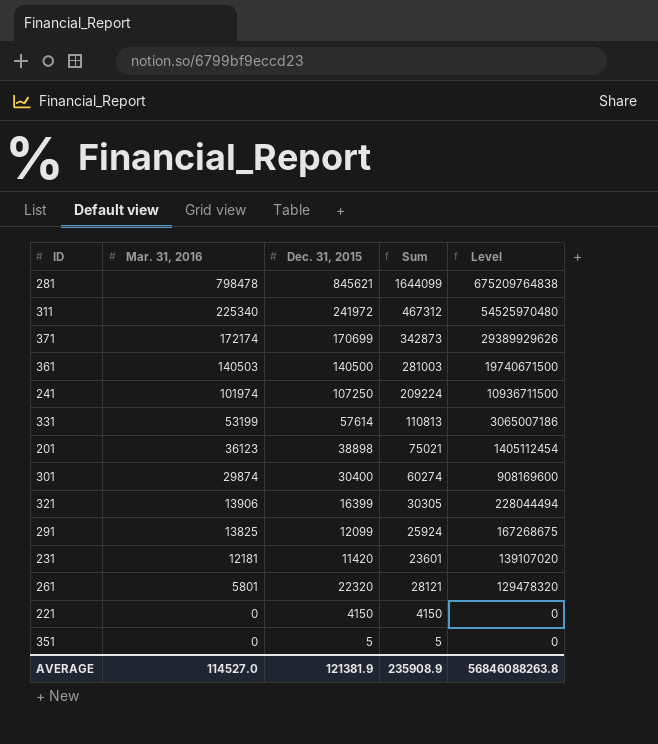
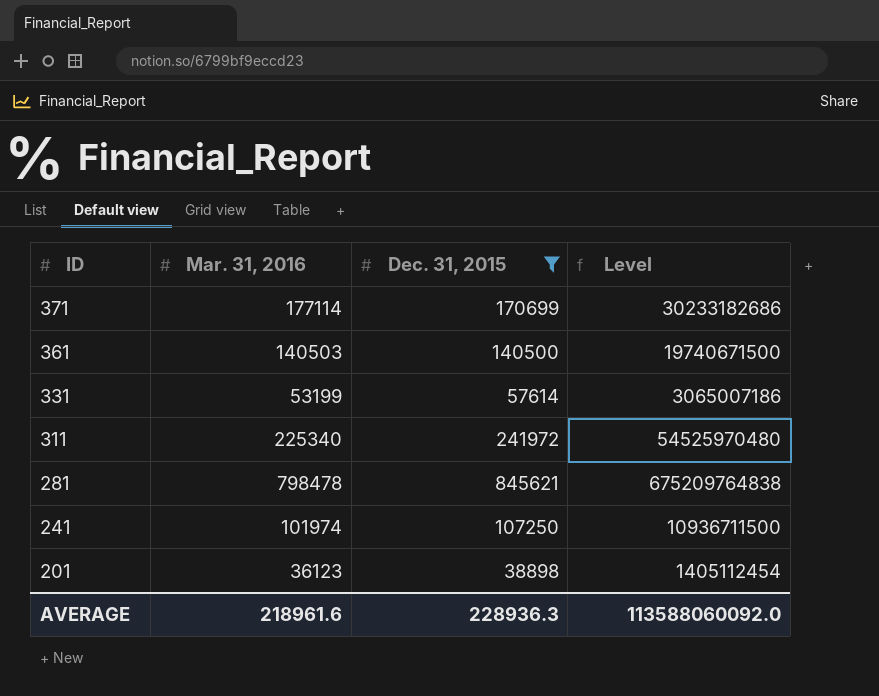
filter: none -> Dec. 31, 2015 >= 38898
row order: Mar. 31, 2016 descending -> ID descending
column Sum | formula: [Mar. 31, 2016] + [Dec. 31, 2015] -> none
371 | Mar. 31, 2016: 172174 -> 177114
371 | Level: 29389929626 -> 30233182686
AVERAGE | Mar. 31, 2016: 114527.0 -> 218961.6
AVERAGE | Dec. 31, 2015: 121381.9 -> 228936.3
AVERAGE | Level: 56846088263.8 -> 113588060092.0

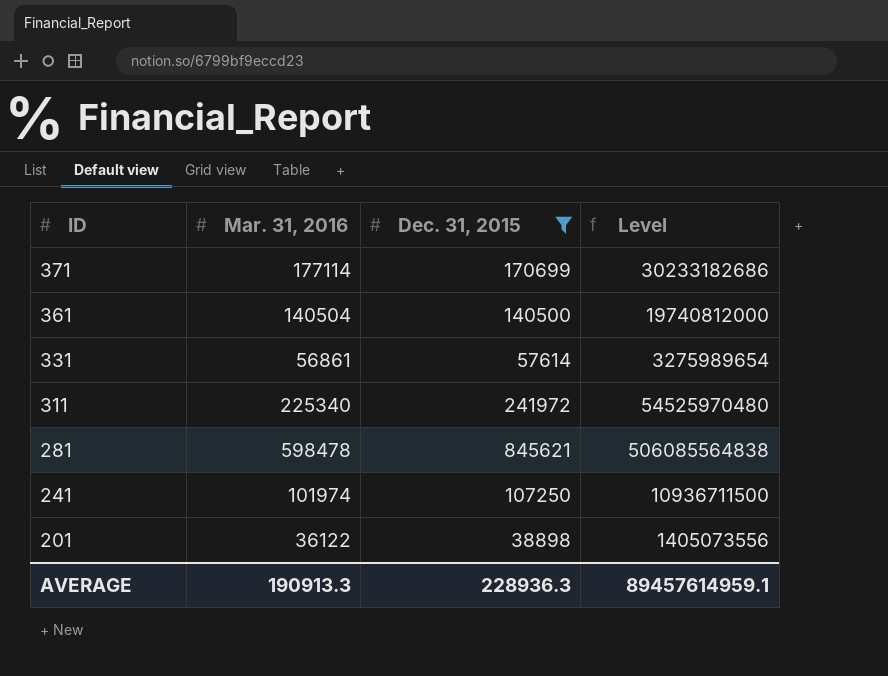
361 | Mar. 31, 2016: 140503 -> 140504
361 | Level: 19740671500 -> 19740812000
331 | Mar. 31, 2016: 53199 -> 56861
331 | Level: 3065007186 -> 3275989654
281 | Mar. 31, 2016: 798478 -> 598478
281 | Level: 675209764838 -> 506085564838
201 | Mar. 31, 2016: 36123 -> 36122
201 | Level: 1405112454 -> 1405073556
AVERAGE | Mar. 31, 2016: 218961.6 -> 190913.3
AVERAGE | Level: 113588060092.0 -> 89457614959.1

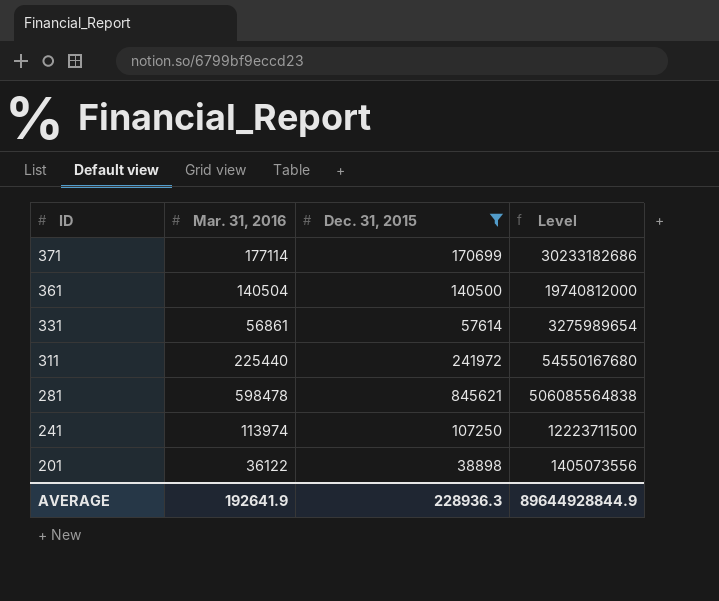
311 | Mar. 31, 2016: 225340 -> 225440
311 | Level: 54525970480 -> 54550167680
241 | Mar. 31, 2016: 101974 -> 113974
241 | Level: 10936711500 -> 12223711500
AVERAGE | Mar. 31, 2016: 190913.3 -> 192641.9
AVERAGE | Level: 89457614959.1 -> 89644928844.9

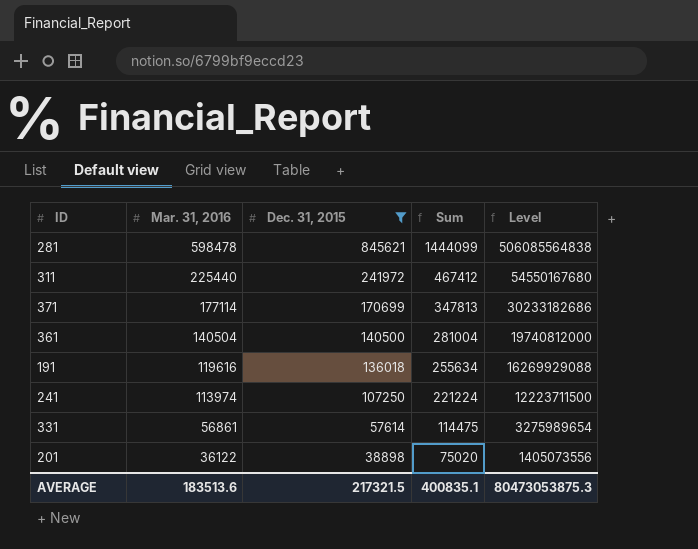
row order: ID descending -> Mar. 31, 2016 descending
column Sum | formula: none -> [Mar. 31, 2016] + [Dec. 31, 2015]
row 191: none -> 119616 | 136018 | 255634 | 16269929088
AVERAGE | Mar. 31, 2016: 192641.9 -> 183513.6
AVERAGE | Dec. 31, 2015: 228936.3 -> 217321.5
AVERAGE | Level: 89644928844.9 -> 80473053875.3

